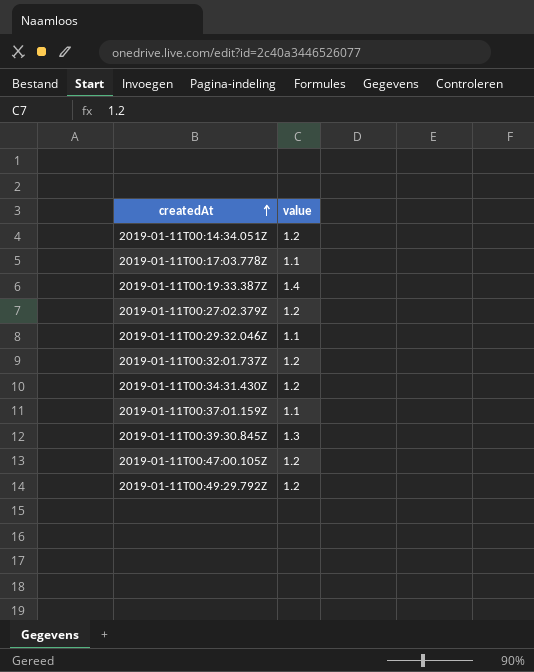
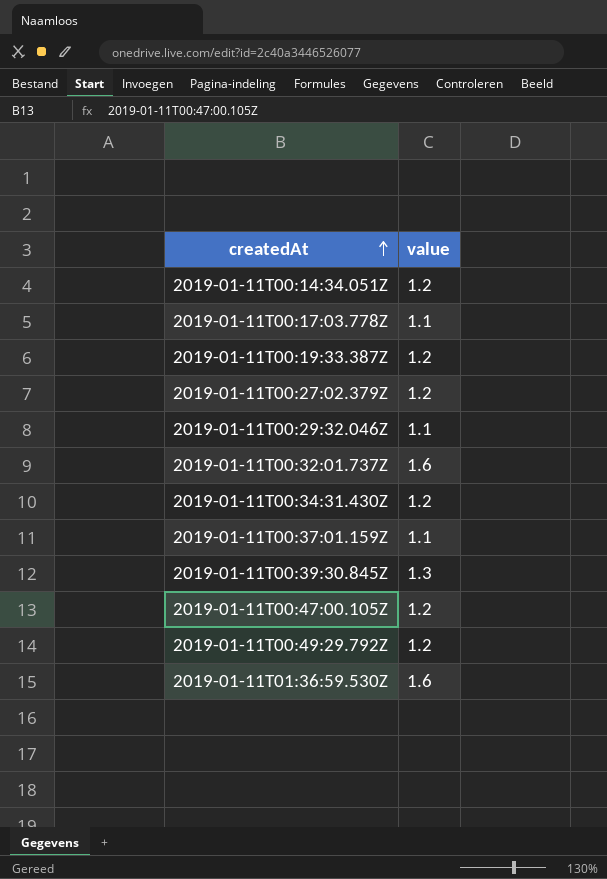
2019-01-11T00:19:33.387Z | value: 1.4 -> 1.2
2019-01-11T00:32:01.737Z | value: 1.2 -> 1.6
row 2019-01-11T01:36:59.530Z: none -> 1.6

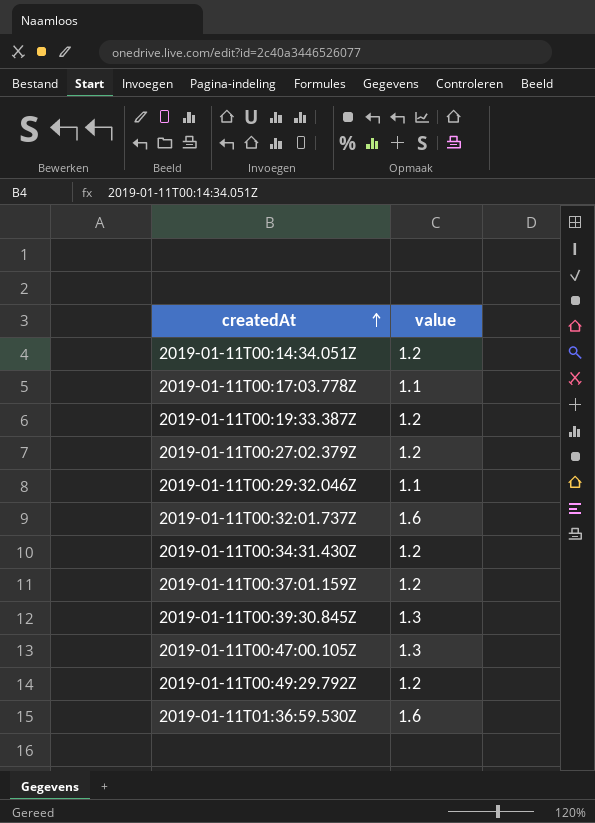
2019-01-11T00:37:01.159Z | value: 1.1 -> 1.2
2019-01-11T00:47:00.105Z | value: 1.2 -> 1.3

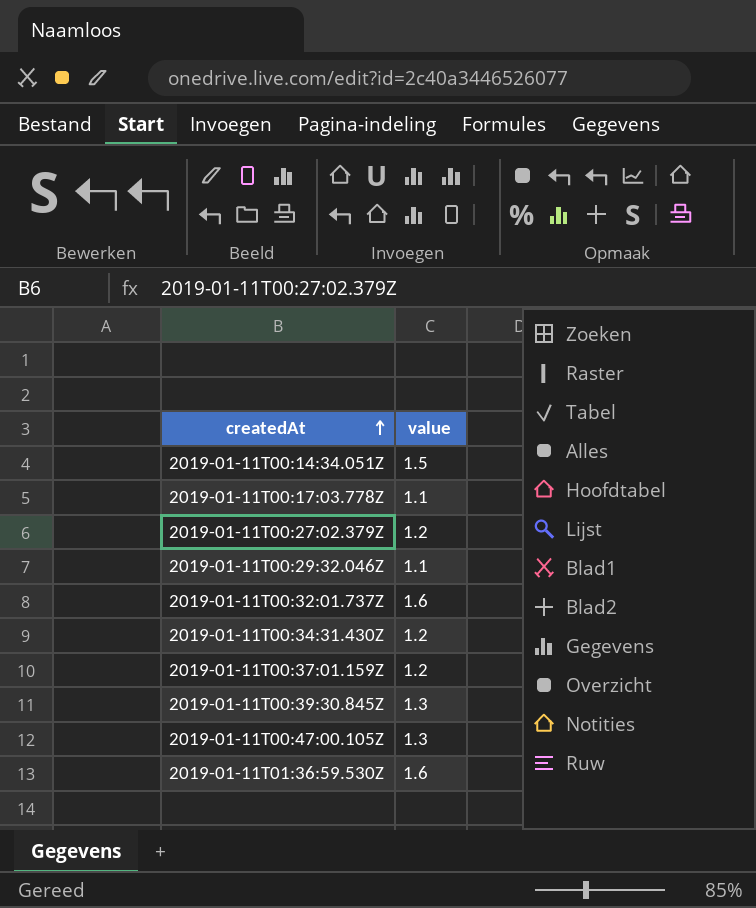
row 2019-01-11T00:19:33.387Z: 1.2 -> none
row 2019-01-11T00:49:29.792Z: 1.2 -> none
2019-01-11T00:14:34.051Z | value: 1.2 -> 1.5

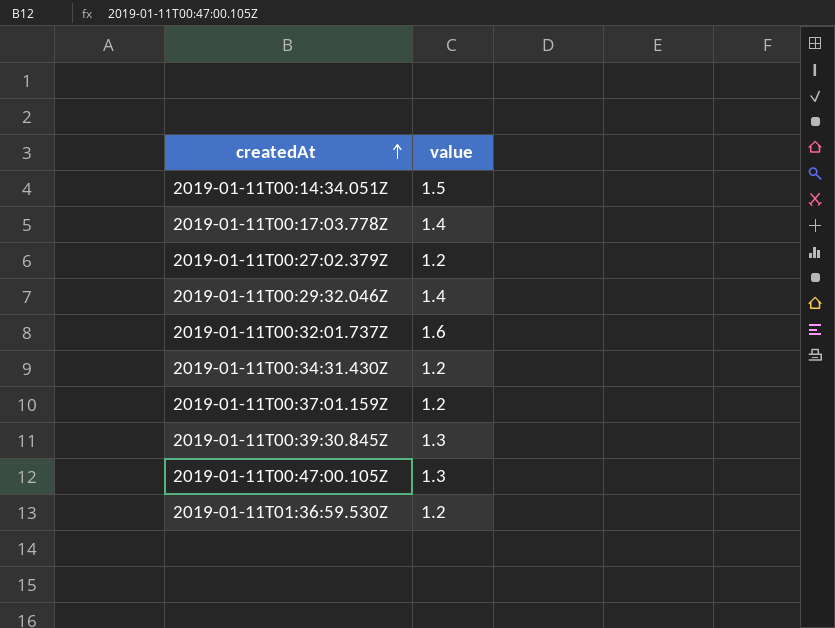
2019-01-11T00:17:03.778Z | value: 1.1 -> 1.4
2019-01-11T00:29:32.046Z | value: 1.1 -> 1.4
2019-01-11T01:36:59.530Z | value: 1.6 -> 1.2

